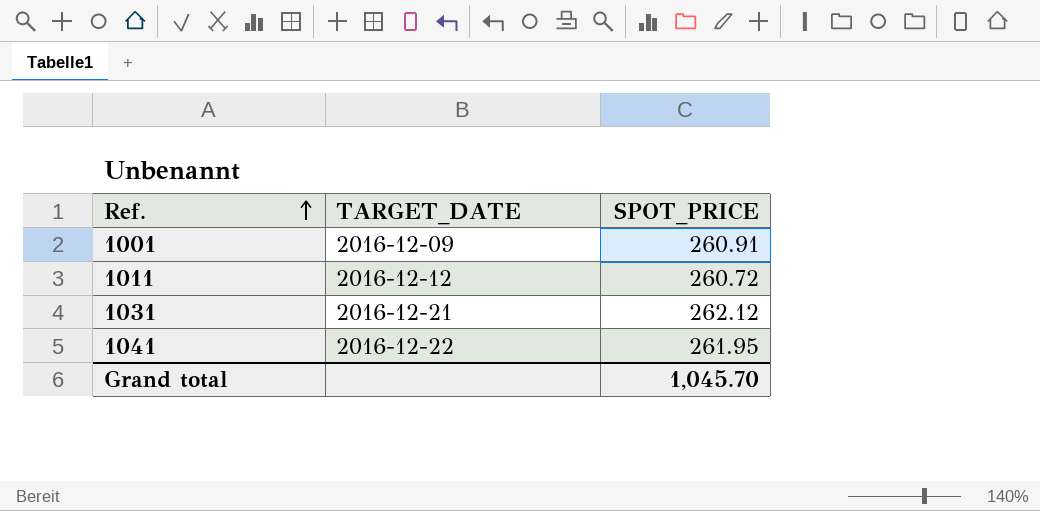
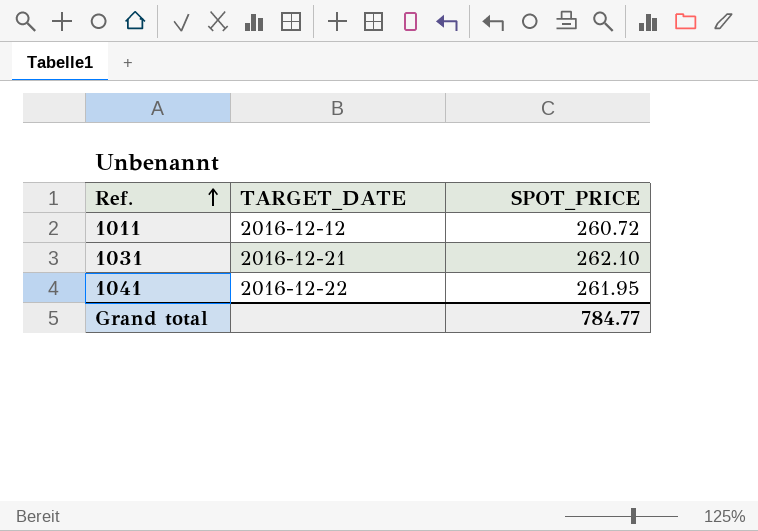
row 1001: 2016-12-09 | 260.91 -> none
1031 | SPOT_PRICE: 262.12 -> 262.10
Grand total | SPOT_PRICE: 1,045.70 -> 784.77

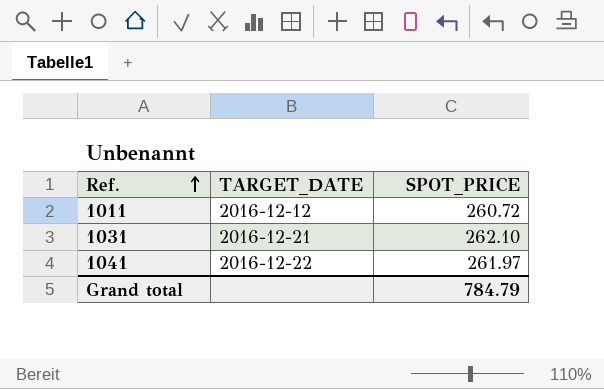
1041 | SPOT_PRICE: 261.95 -> 261.97
Grand total | SPOT_PRICE: 784.77 -> 784.79

